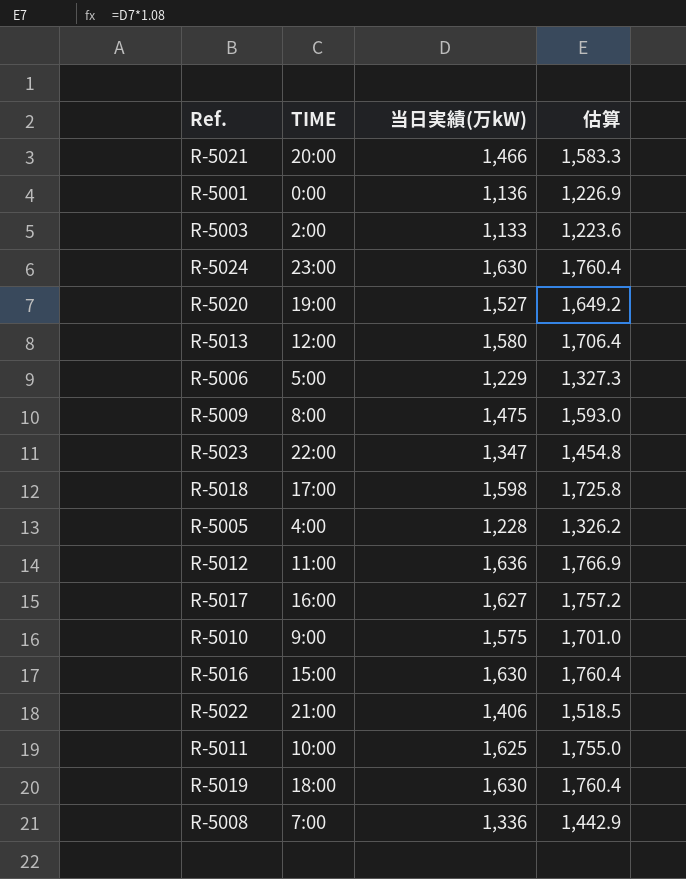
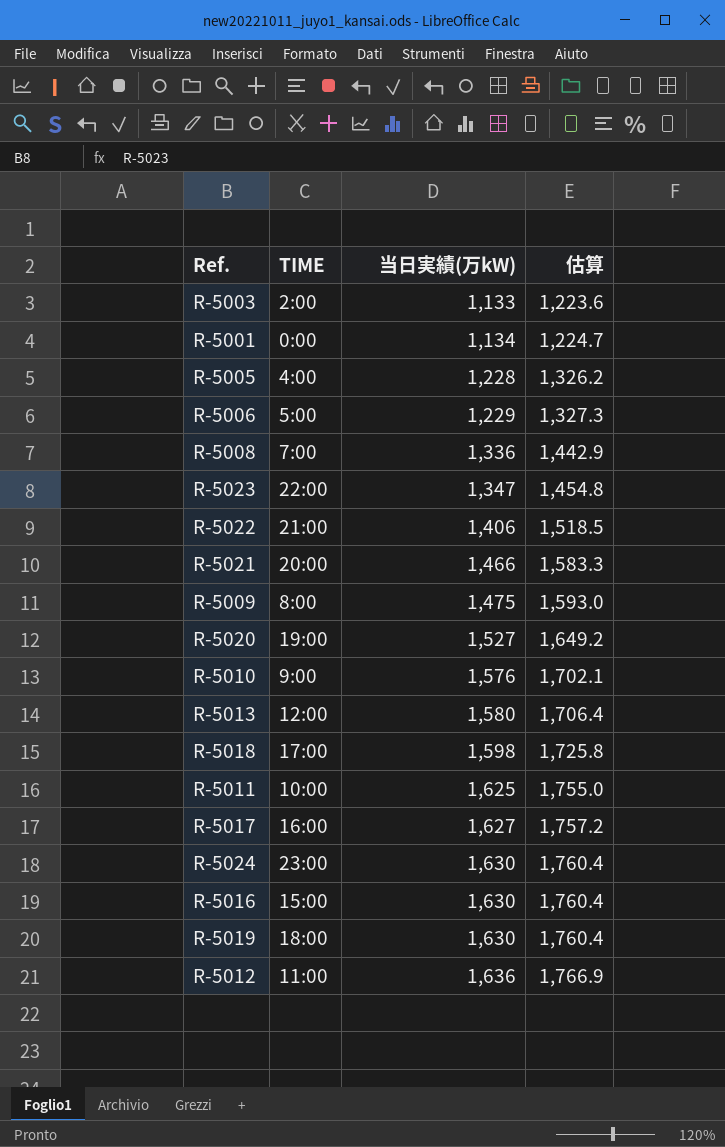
row order: none -> 当日実績(万kW) ascending
R-5001 | 当日実績(万kW): 1,136 -> 1,134
R-5001 | 估算: 1,226.9 -> 1,224.7
R-5010 | 当日実績(万kW): 1,575 -> 1,576
R-5010 | 估算: 1,701.0 -> 1,702.1

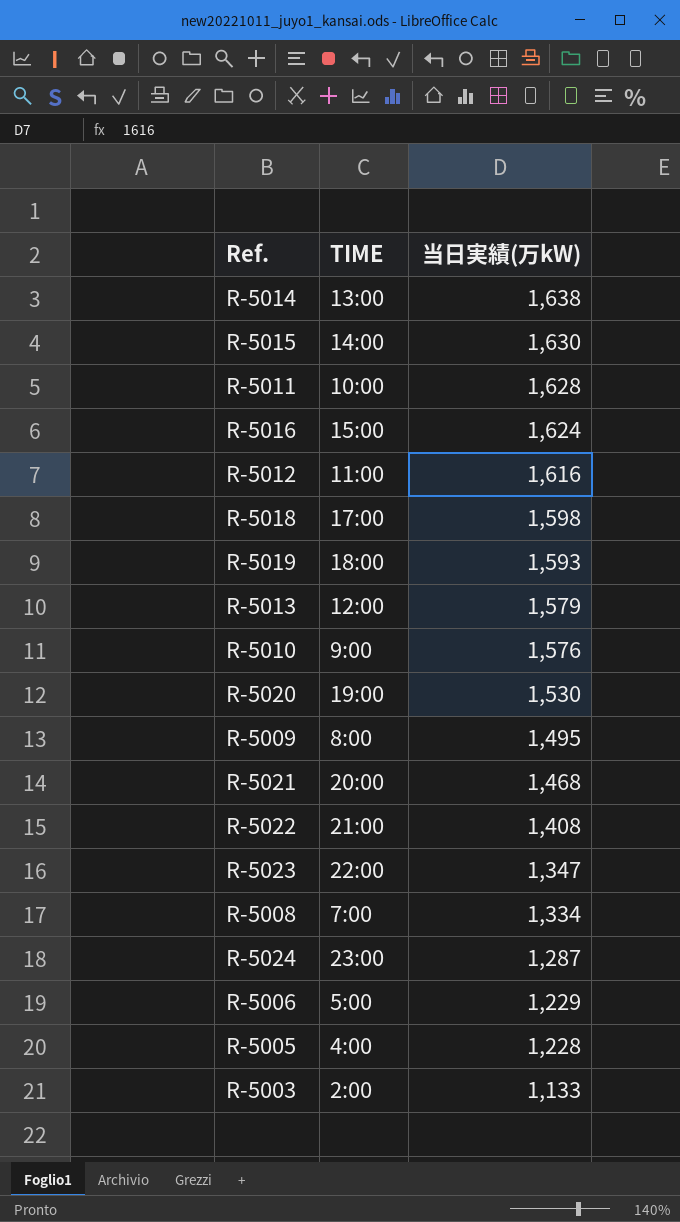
row order: 当日実績(万kW) ascending -> 当日実績(万kW) descending
column 估算 | formula: [当日実績(万kW)] * 1.08 -> none
row R-5001: 0:00 | 1,134 | 1,224.7 -> none
row R-5017: 16:00 | 1,627 | 1,757.2 -> none
row R-5014: none -> 13:00 | 1,638
row R-5015: none -> 14:00 | 1,630
R-5011 | 当日実績(万kW): 1,625 -> 1,628
R-5016 | 当日実績(万kW): 1,630 -> 1,624
R-5012 | 当日実績(万kW): 1,636 -> 1,616
R-5019 | 当日実績(万kW): 1,630 -> 1,593
R-5013 | 当日実績(万kW): 1,580 -> 1,579
R-5020 | 当日実績(万kW): 1,527 -> 1,530
R-5009 | 当日実績(万kW): 1,475 -> 1,495
R-5021 | 当日実績(万kW): 1,466 -> 1,468
R-5022 | 当日実績(万kW): 1,406 -> 1,408
R-5008 | 当日実績(万kW): 1,336 -> 1,334
R-5024 | 当日実績(万kW): 1,630 -> 1,287

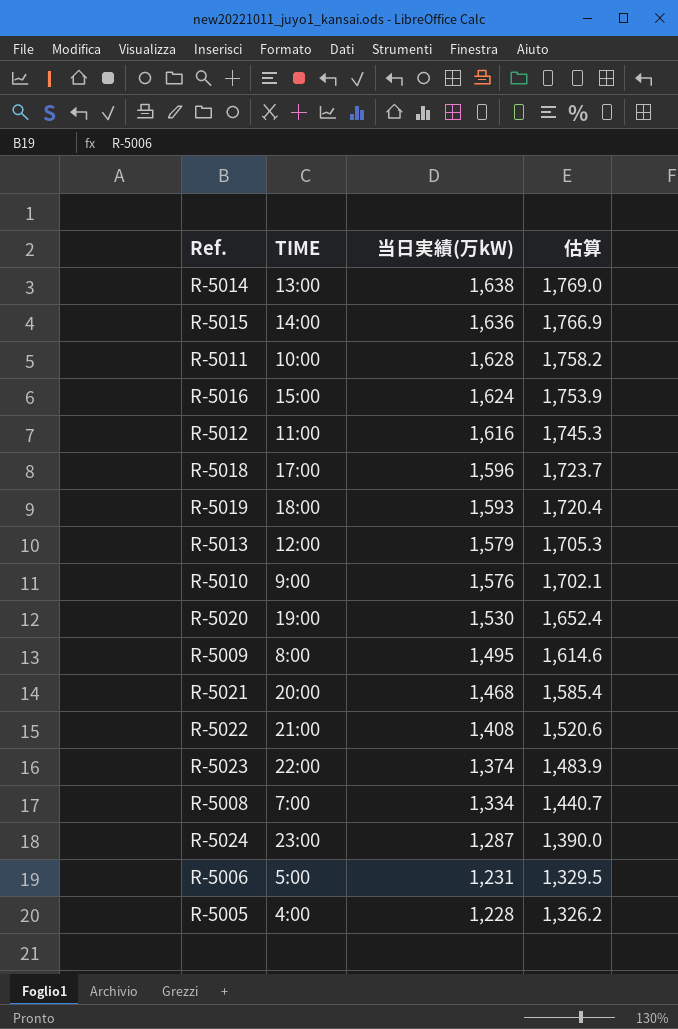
column 估算 | formula: none -> [当日実績(万kW)] * 1.08
row R-5003: 2:00 | 1,133 -> none
R-5015 | 当日実績(万kW): 1,630 -> 1,636
R-5018 | 当日実績(万kW): 1,598 -> 1,596
R-5023 | 当日実績(万kW): 1,347 -> 1,374
R-5006 | 当日実績(万kW): 1,229 -> 1,231

